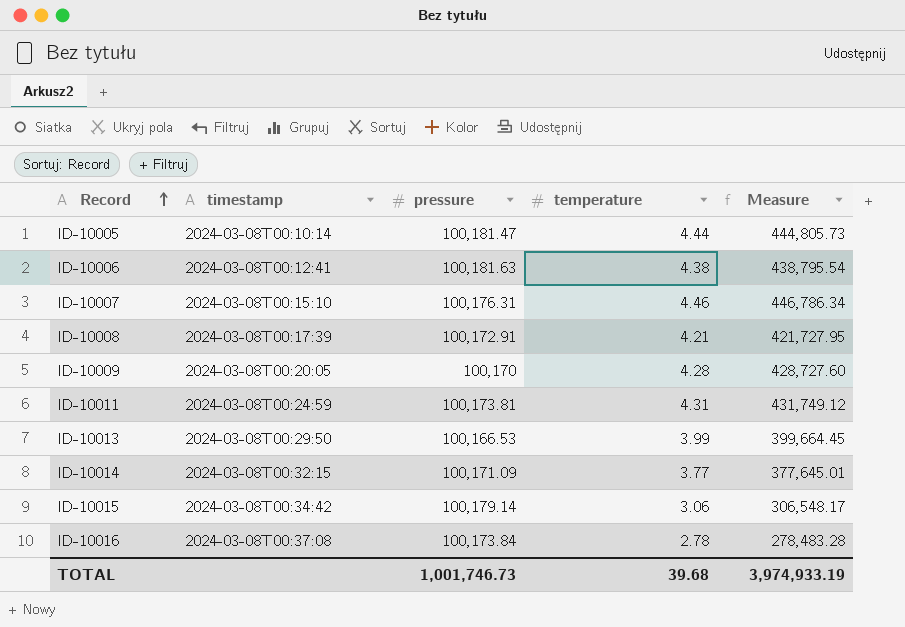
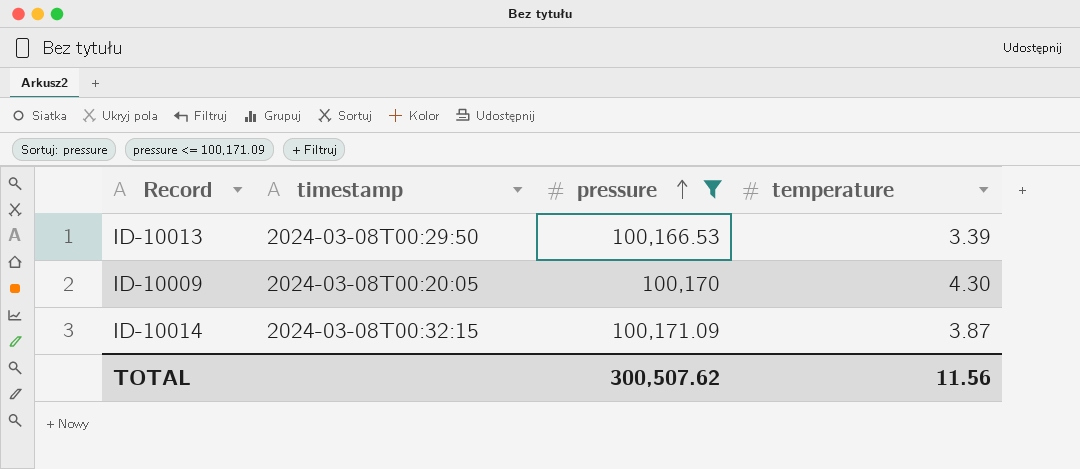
filter: none -> pressure <= 100,171.09
row order: Record ascending -> pressure ascending
column Measure | formula: [pressure] * [temperature] -> none
ID-10013 | temperature: 3.99 -> 3.39
ID-10009 | temperature: 4.28 -> 4.30
ID-10014 | temperature: 3.77 -> 3.87
TOTAL | pressure: 1,001,746.73 -> 300,507.62
TOTAL | temperature: 39.68 -> 11.56

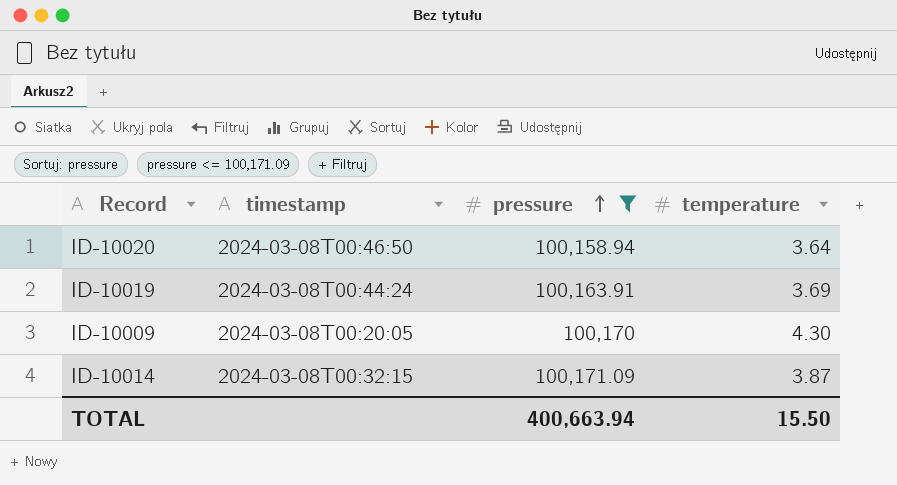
row ID-10013: 2024-03-08T00:29:50 | 100,166.53 | 3.39 -> none
row ID-10020: none -> 2024-03-08T00:46:50 | 100,158.94 | 3.64
row ID-10019: none -> 2024-03-08T00:44:24 | 100,163.91 | 3.69
TOTAL | pressure: 300,507.62 -> 400,663.94
TOTAL | temperature: 11.56 -> 15.50

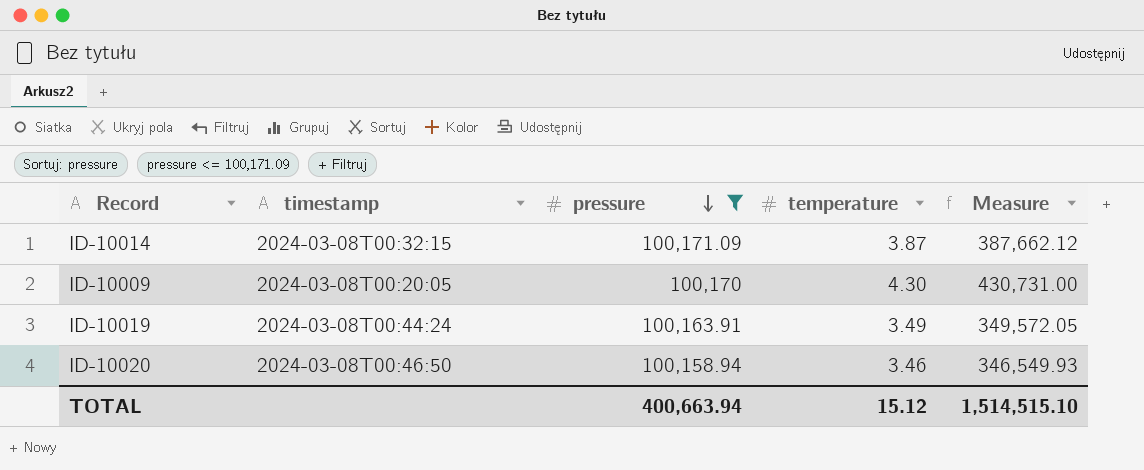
row order: pressure ascending -> pressure descending
column Measure | formula: none -> [pressure] * [temperature]
ID-10019 | temperature: 3.69 -> 3.49
ID-10020 | temperature: 3.64 -> 3.46
TOTAL | temperature: 15.50 -> 15.12

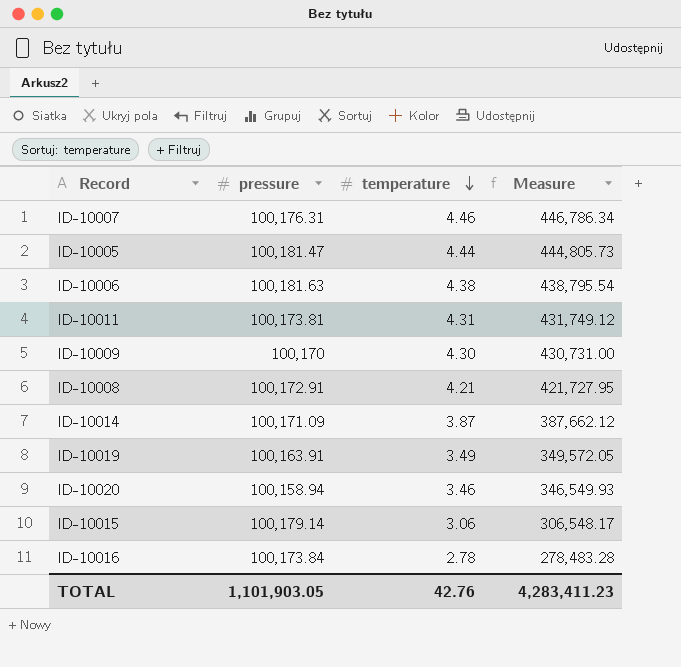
filter: pressure <= 100,171.09 -> none
row order: pressure descending -> temperature descending
column timestamp | position: 2 -> none
TOTAL | pressure: 400,663.94 -> 1,101,903.05
TOTAL | temperature: 15.12 -> 42.76
TOTAL | Measure: 1,514,515.10 -> 4,283,411.23

